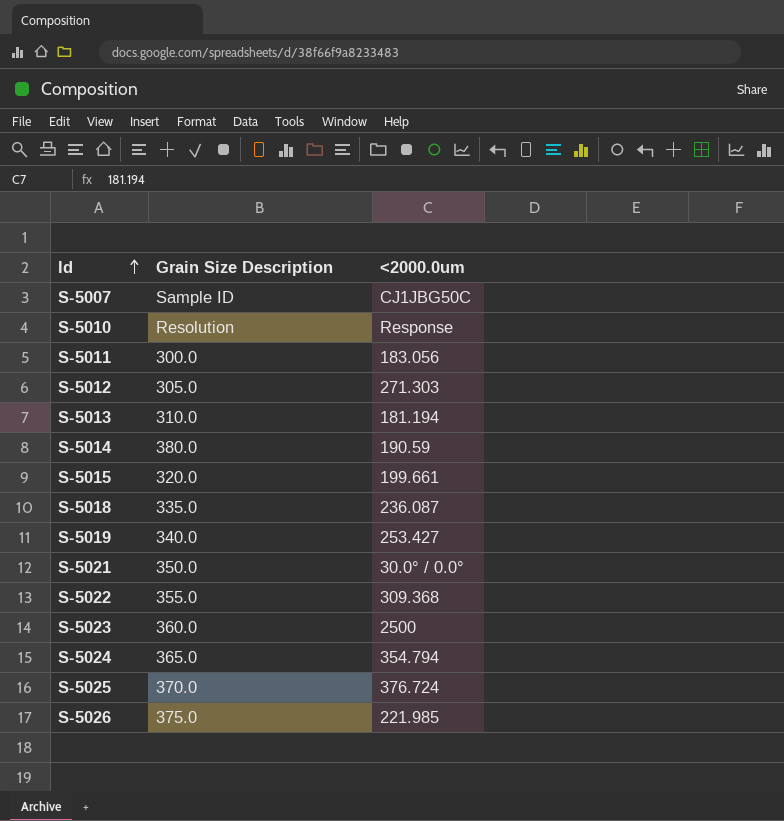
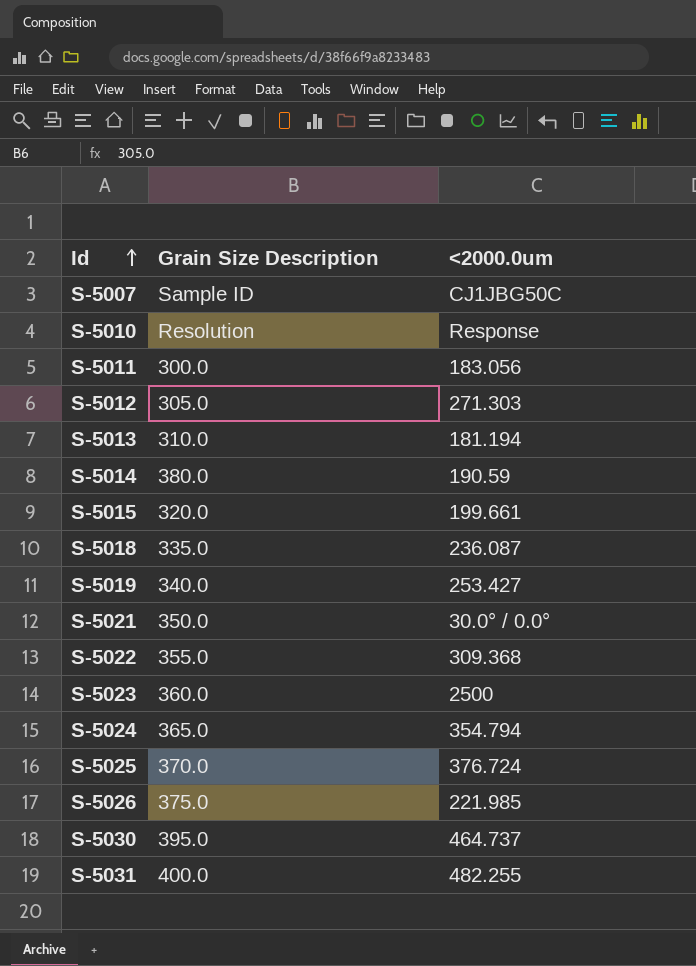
row S-5030: none -> 395.0 | 464.737
row S-5031: none -> 400.0 | 482.255

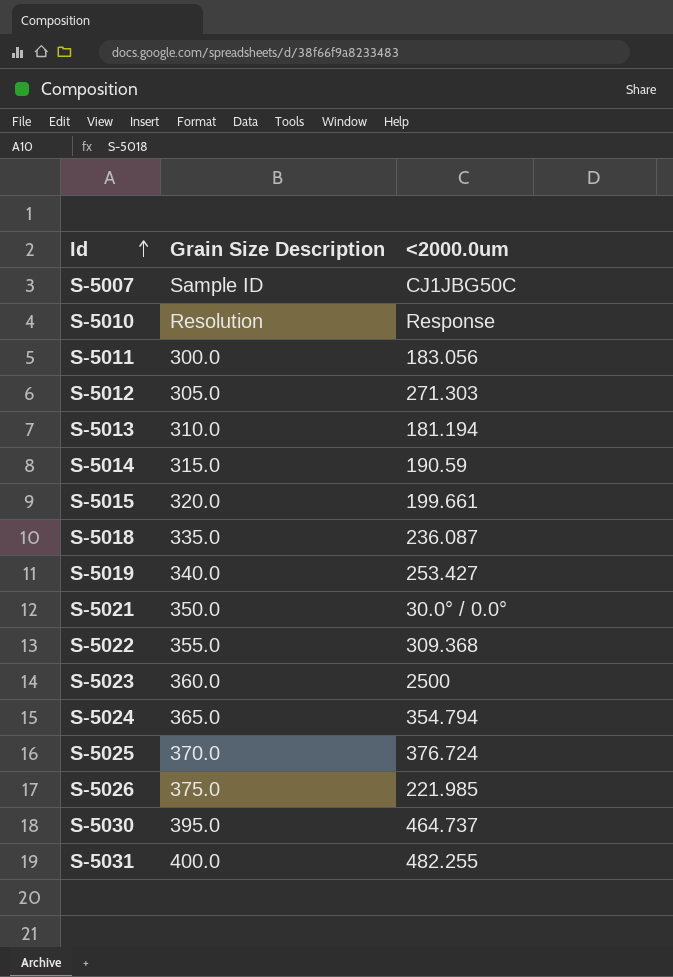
S-5014 | Grain Size Description: 380.0 -> 315.0

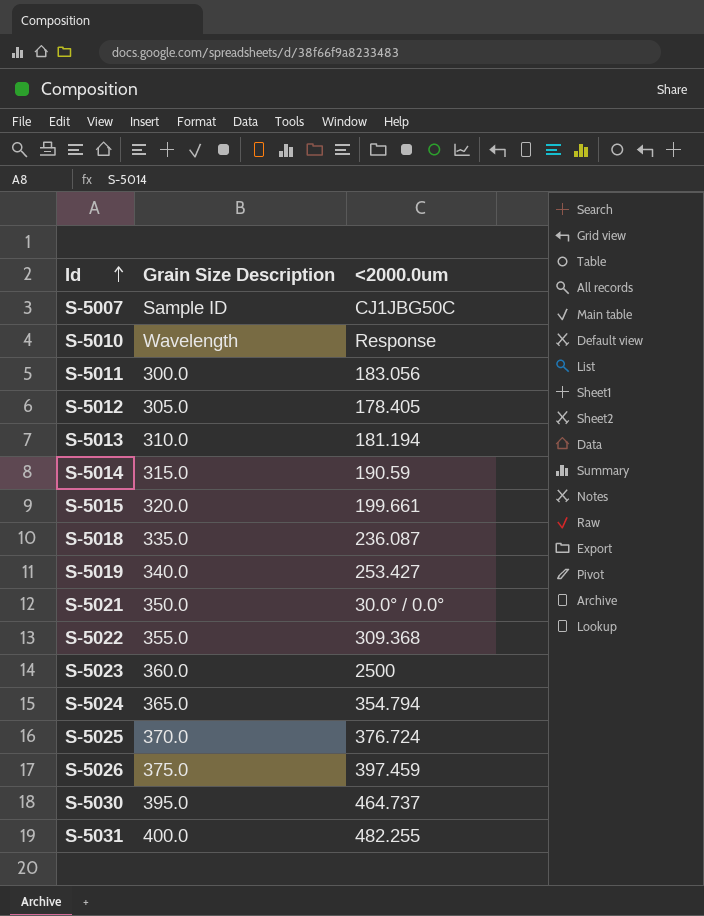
S-5010 | Grain Size Description: Resolution -> Wavelength
S-5012 | <2000.0um: 271.303 -> 178.405
S-5026 | <2000.0um: 221.985 -> 397.459

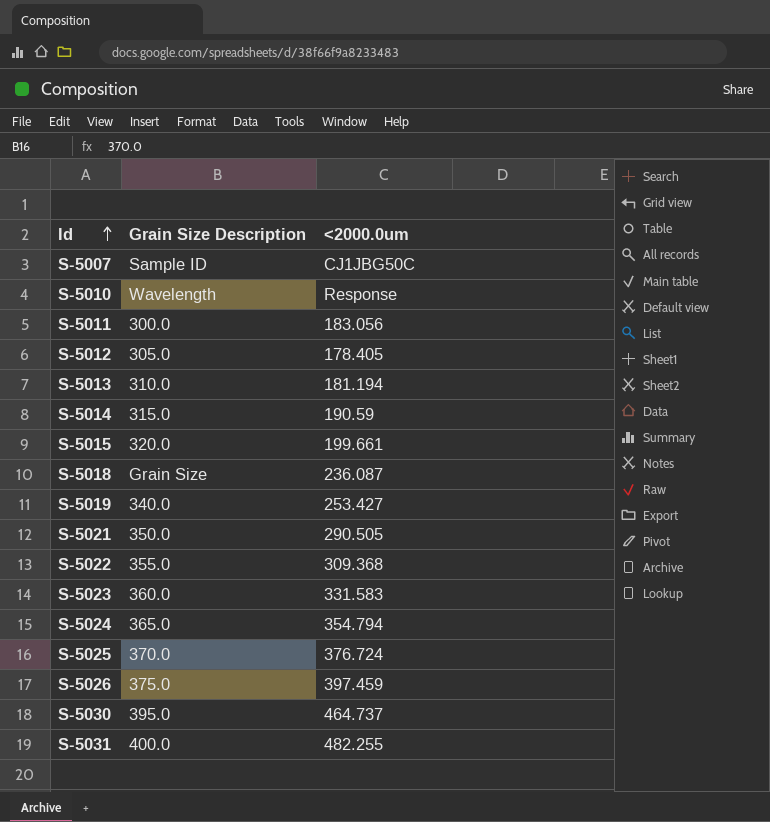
S-5018 | Grain Size Description: 335.0 -> Grain Size
S-5021 | <2000.0um: 30.0° / 0.0° -> 290.505
S-5023 | <2000.0um: 2500 -> 331.583

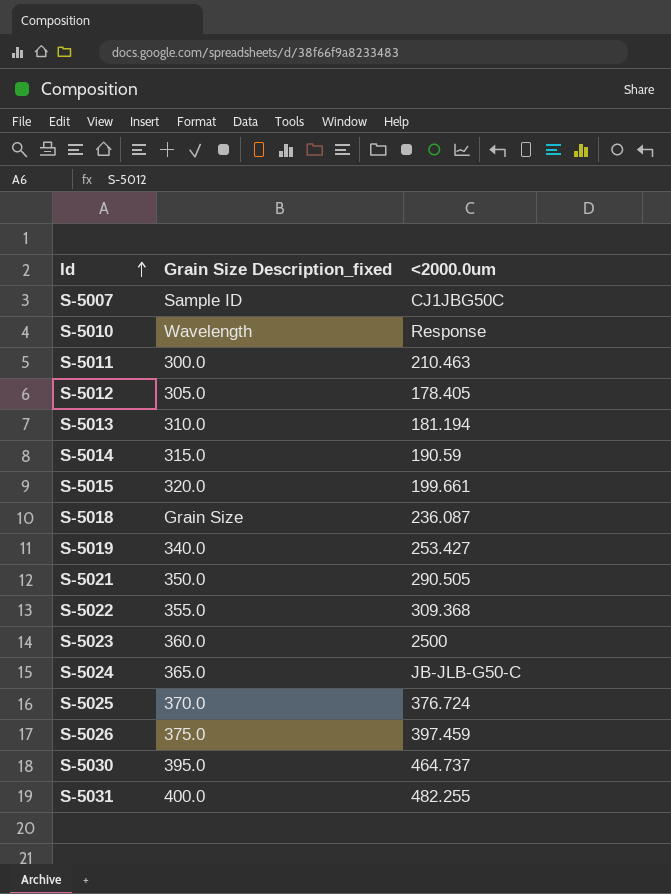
column name: Grain Size Description -> Grain Size Description_fixed
S-5011 | <2000.0um: 183.056 -> 210.463
S-5023 | <2000.0um: 331.583 -> 2500
S-5024 | <2000.0um: 354.794 -> JB-JLB-G50-C

